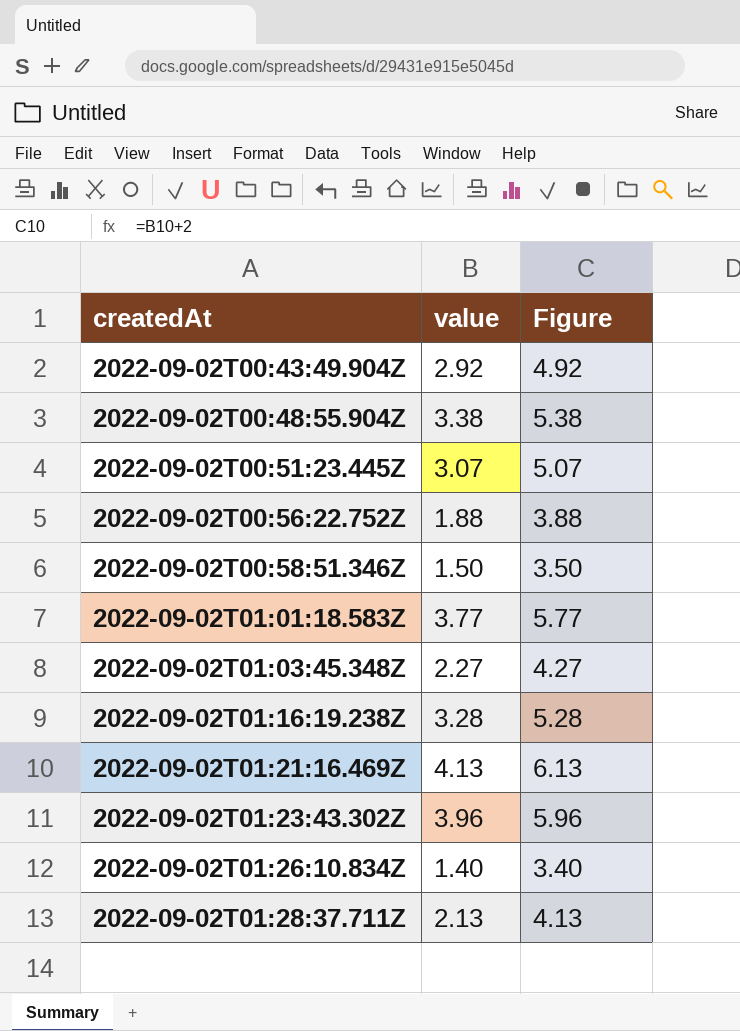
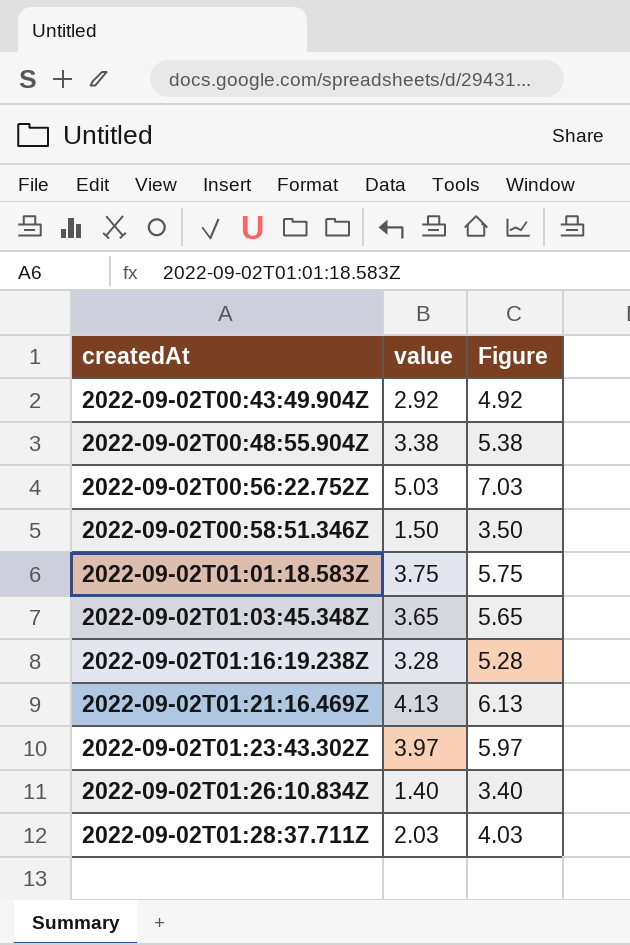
row 2022-09-02T00:51:23.445Z: 3.07 | 5.07 -> none
2022-09-02T00:56:22.752Z | value: 1.88 -> 5.03
2022-09-02T00:56:22.752Z | Figure: 3.88 -> 7.03
2022-09-02T01:01:18.583Z | value: 3.77 -> 3.75
2022-09-02T01:01:18.583Z | Figure: 5.77 -> 5.75
2022-09-02T01:03:45.348Z | value: 2.27 -> 3.65
2022-09-02T01:03:45.348Z | Figure: 4.27 -> 5.65
2022-09-02T01:23:43.302Z | value: 3.96 -> 3.97
2022-09-02T01:23:43.302Z | Figure: 5.96 -> 5.97
2022-09-02T01:28:37.711Z | value: 2.13 -> 2.03
2022-09-02T01:28:37.711Z | Figure: 4.13 -> 4.03

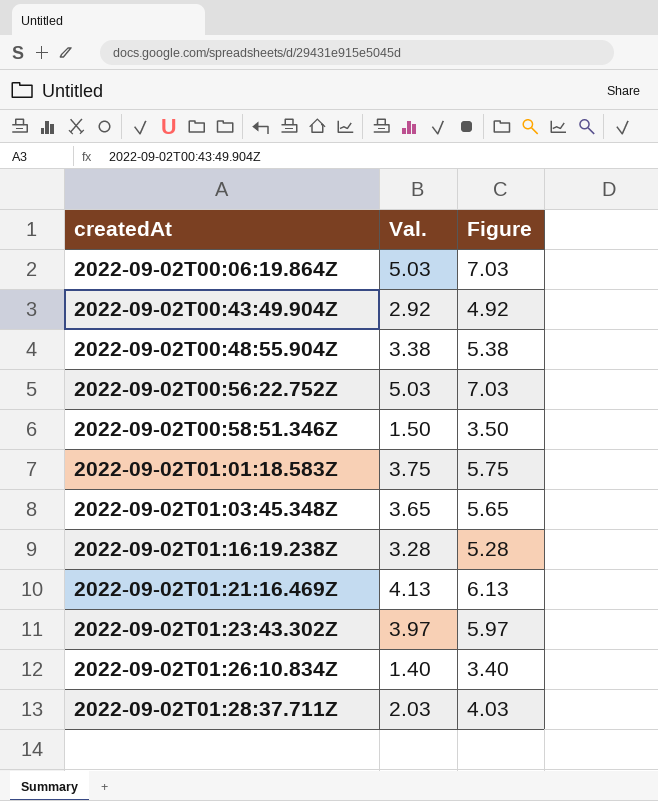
column name: value -> Val.
row 2022-09-02T00:06:19.864Z: none -> 5.03 | 7.03

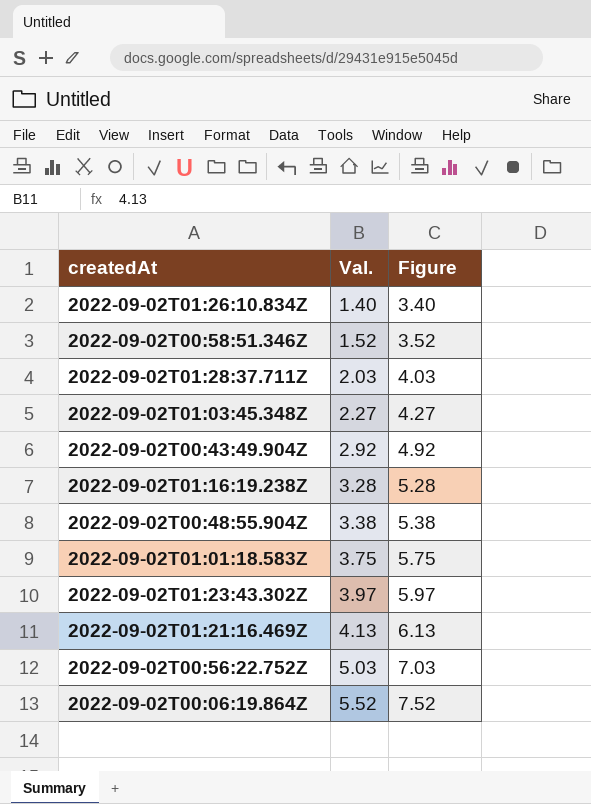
row order: createdAt ascending -> Val. ascending
2022-09-02T00:58:51.346Z | Val.: 1.50 -> 1.52
2022-09-02T00:58:51.346Z | Figure: 3.50 -> 3.52
2022-09-02T01:03:45.348Z | Val.: 3.65 -> 2.27
2022-09-02T01:03:45.348Z | Figure: 5.65 -> 4.27
2022-09-02T00:06:19.864Z | Val.: 5.03 -> 5.52
2022-09-02T00:06:19.864Z | Figure: 7.03 -> 7.52

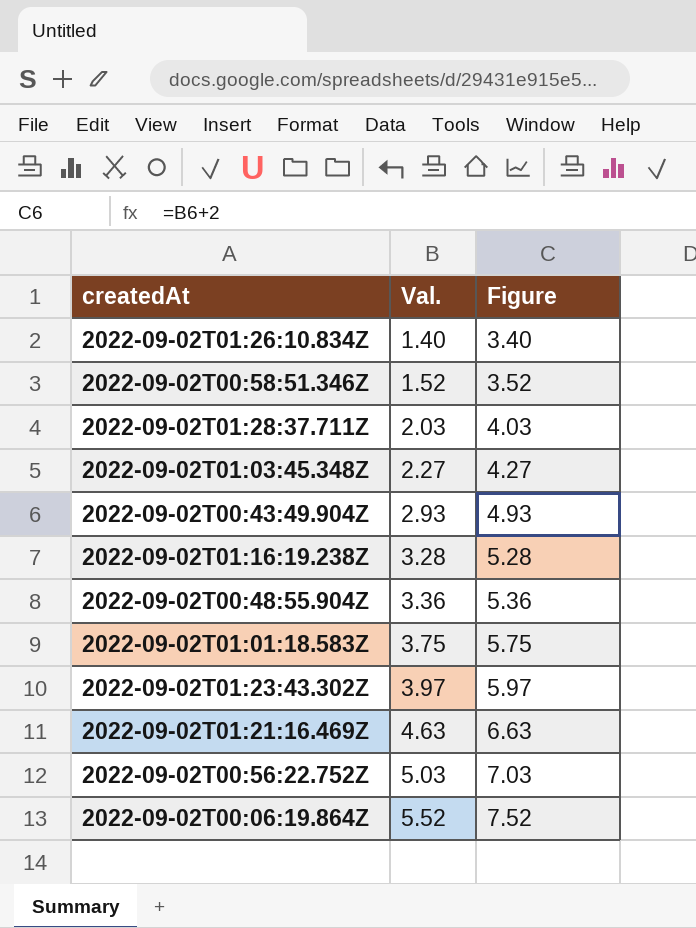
2022-09-02T00:43:49.904Z | Val.: 2.92 -> 2.93
2022-09-02T00:43:49.904Z | Figure: 4.92 -> 4.93
2022-09-02T00:48:55.904Z | Val.: 3.38 -> 3.36
2022-09-02T00:48:55.904Z | Figure: 5.38 -> 5.36
2022-09-02T01:21:16.469Z | Val.: 4.13 -> 4.63
2022-09-02T01:21:16.469Z | Figure: 6.13 -> 6.63

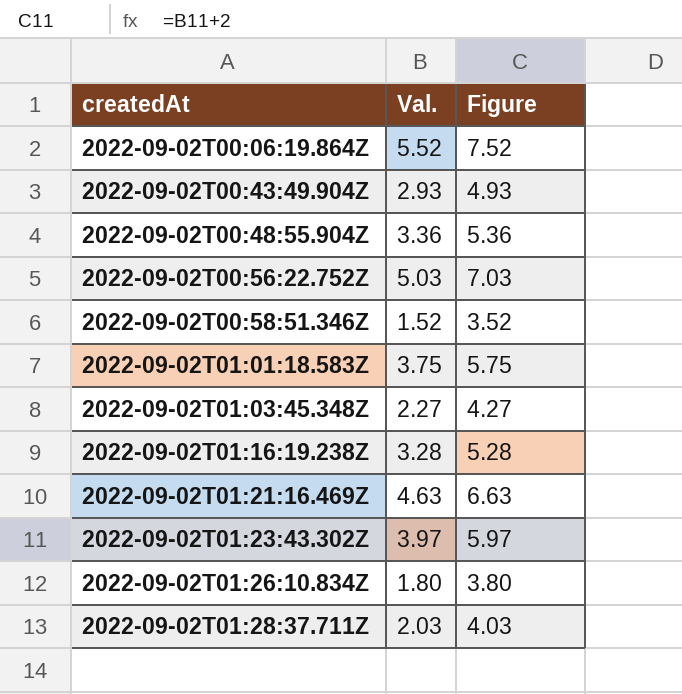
row order: Val. ascending -> createdAt ascending
2022-09-02T01:26:10.834Z | Val.: 1.40 -> 1.80
2022-09-02T01:26:10.834Z | Figure: 3.40 -> 3.80

